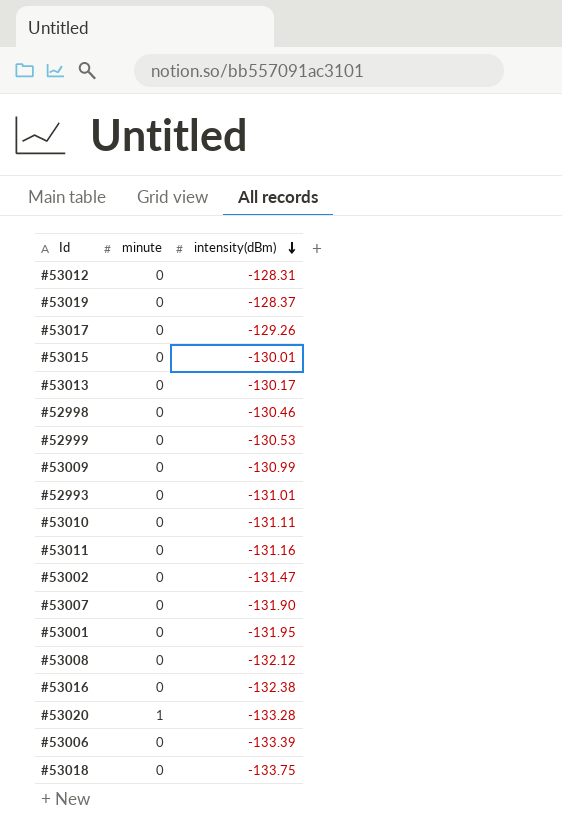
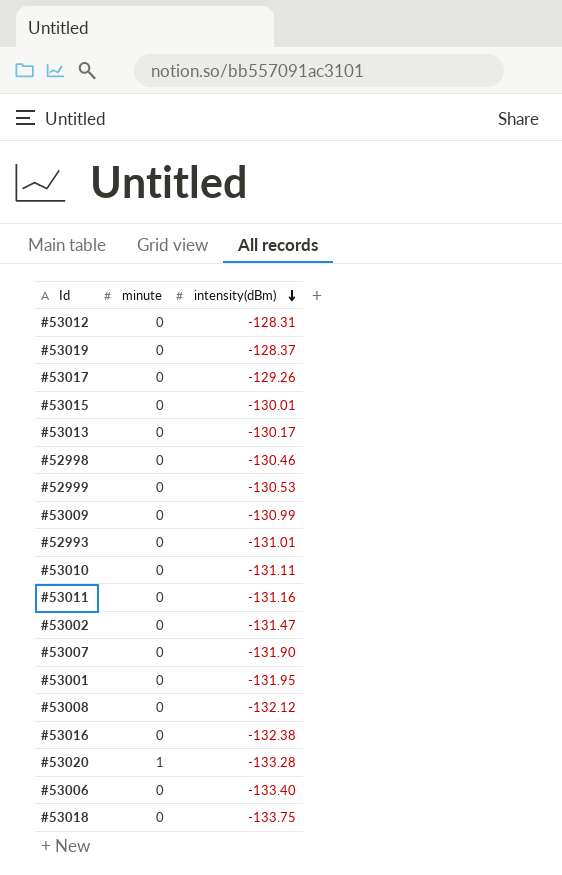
#53006 | intensity(dBm): -133.39 -> -133.40

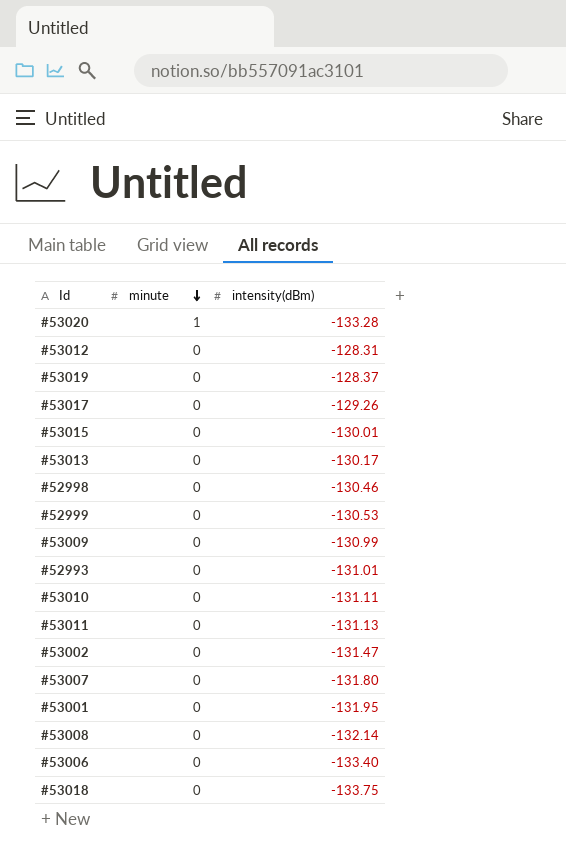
row order: intensity(dBm) descending -> minute descending
row #53016: 0 | -132.38 -> none
#53011 | intensity(dBm): -131.16 -> -131.13
#53007 | intensity(dBm): -131.90 -> -131.80
#53008 | intensity(dBm): -132.12 -> -132.14

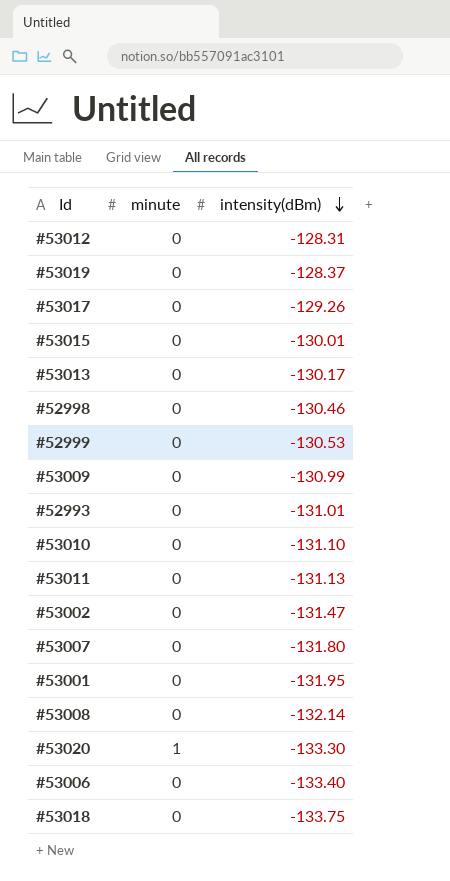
row order: minute descending -> intensity(dBm) descending
#53010 | intensity(dBm): -131.11 -> -131.10
#53020 | intensity(dBm): -133.28 -> -133.30

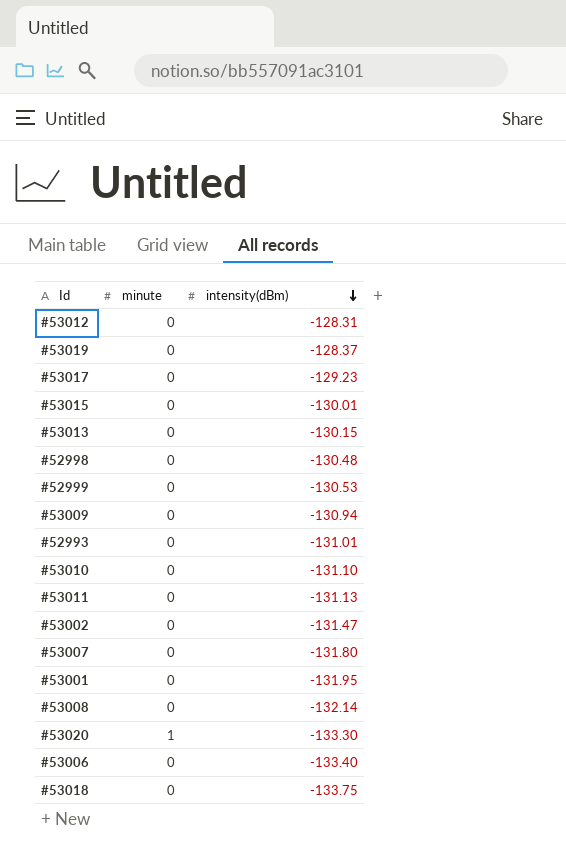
#53017 | intensity(dBm): -129.26 -> -129.23
#53013 | intensity(dBm): -130.17 -> -130.15
#52998 | intensity(dBm): -130.46 -> -130.48
#53009 | intensity(dBm): -130.99 -> -130.94

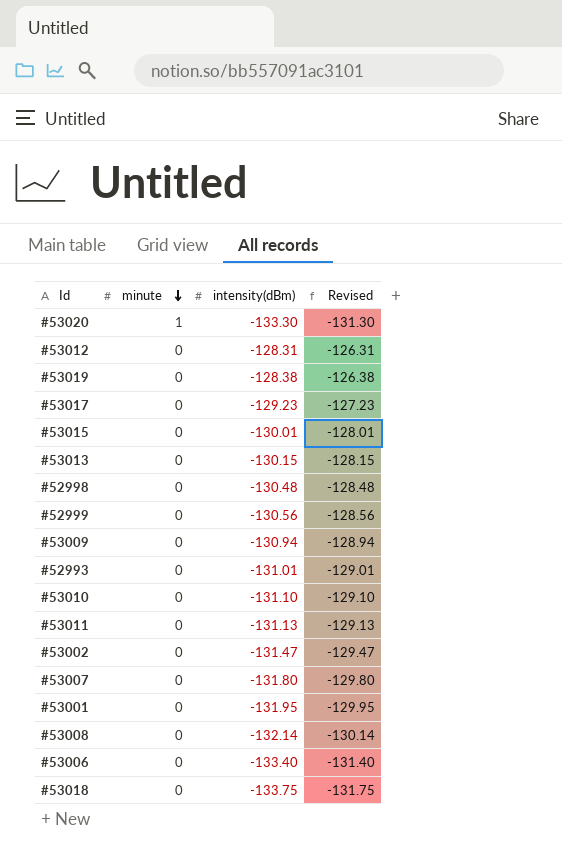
row order: intensity(dBm) descending -> minute descending
column Revised | formula: none -> [intensity(dBm)] + 2
#53019 | intensity(dBm): -128.37 -> -128.38
#52999 | intensity(dBm): -130.53 -> -130.56

